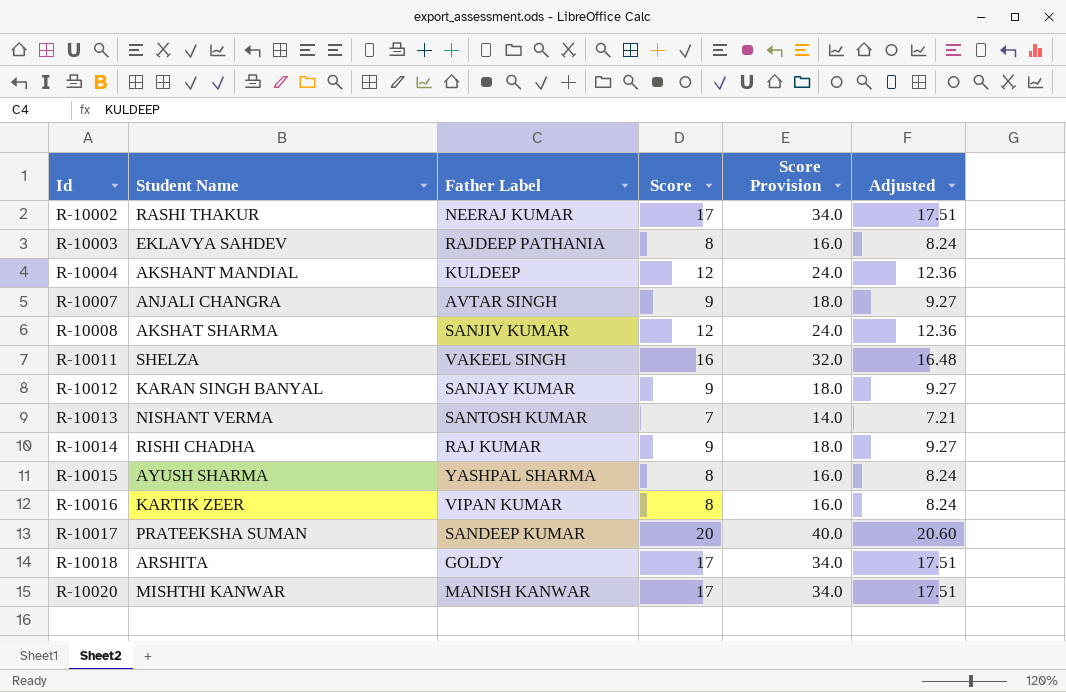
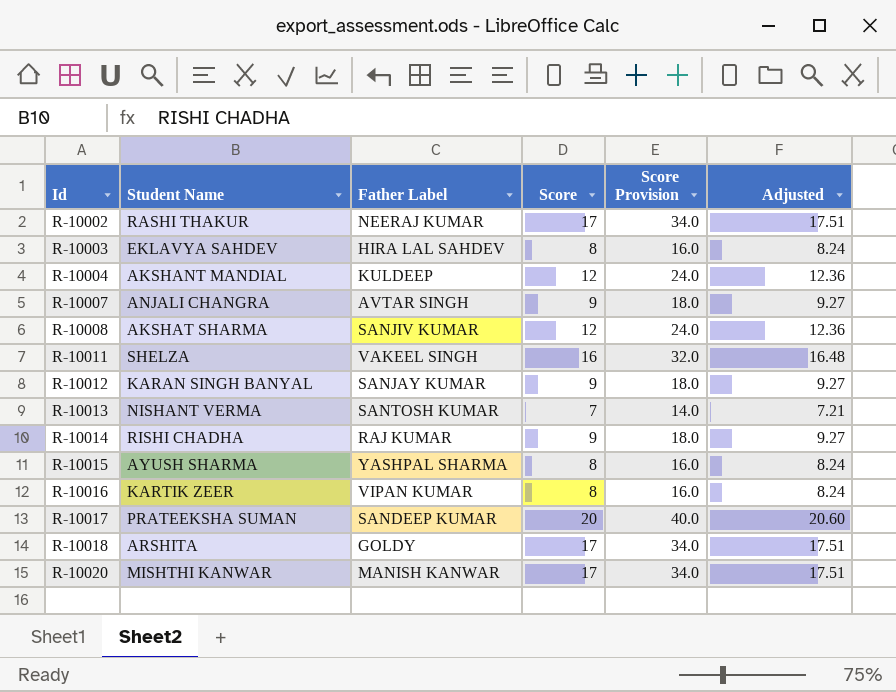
R-10003 | Father Label: RAJDEEP PATHANIA -> HIRA LAL SAHDEV

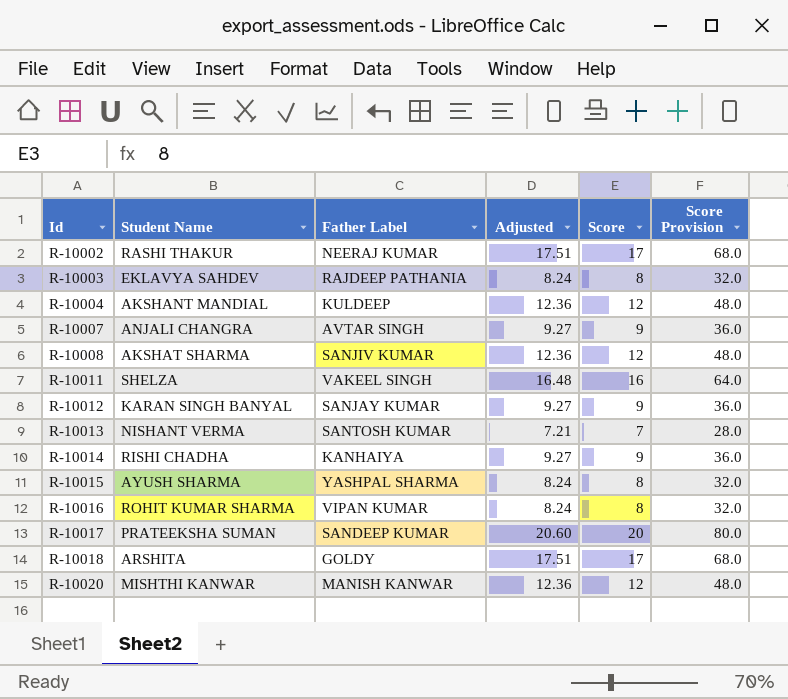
column Adjusted | position: 6 -> 4
column Score Provision | formula: [Score] * 2 -> [Score] * 4
R-10003 | Father Label: HIRA LAL SAHDEV -> RAJDEEP PATHANIA
R-10014 | Father Label: RAJ KUMAR -> KANHAIYA
R-10016 | Student Name: KARTIK ZEER -> ROHIT KUMAR SHARMA
R-10020 | Adjusted: 17.51 -> 12.36
R-10020 | Score: 17 -> 12

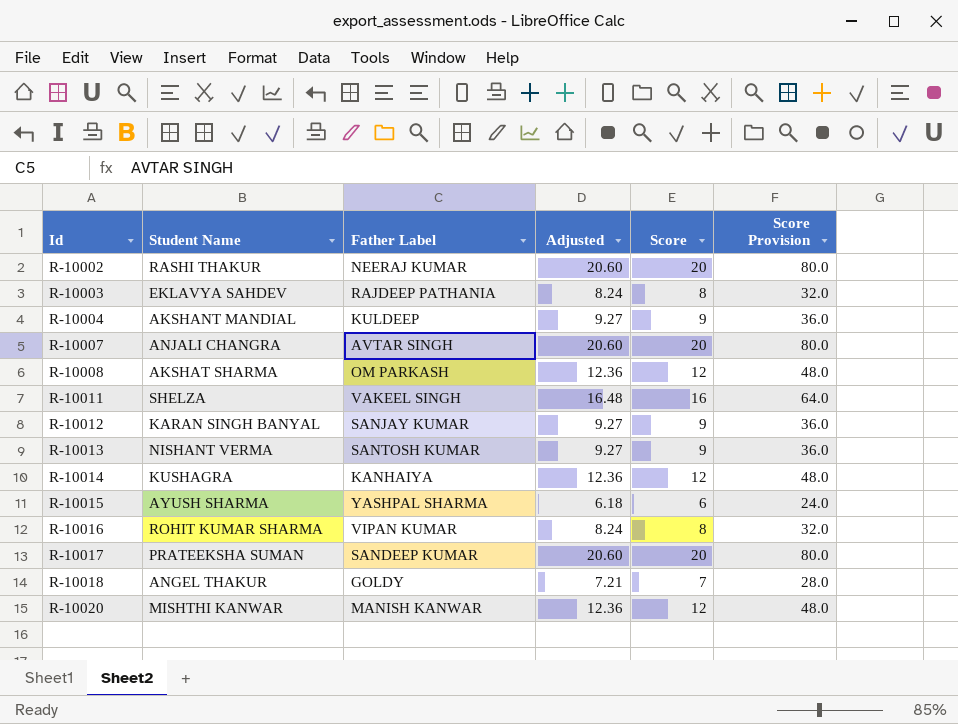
R-10002 | Adjusted: 17.51 -> 20.60
R-10002 | Score: 17 -> 20
R-10002 | Score Provision: 68.0 -> 80.0
R-10004 | Adjusted: 12.36 -> 9.27
R-10004 | Score: 12 -> 9
R-10004 | Score Provision: 48.0 -> 36.0
R-10007 | Adjusted: 9.27 -> 20.60
R-10007 | Score: 9 -> 20
R-10007 | Score Provision: 36.0 -> 80.0
R-10008 | Father Label: SANJIV KUMAR -> OM PARKASH
R-10013 | Adjusted: 7.21 -> 9.27
R-10013 | Score: 7 -> 9
R-10013 | Score Provision: 28.0 -> 36.0
R-10014 | Student Name: RISHI CHADHA -> KUSHAGRA
R-10014 | Adjusted: 9.27 -> 12.36
R-10014 | Score: 9 -> 12
R-10014 | Score Provision: 36.0 -> 48.0
R-10015 | Adjusted: 8.24 -> 6.18
R-10015 | Score: 8 -> 6
R-10015 | Score Provision: 32.0 -> 24.0
R-10018 | Student Name: ARSHITA -> ANGEL THAKUR
R-10018 | Adjusted: 17.51 -> 7.21
R-10018 | Score: 17 -> 7
R-10018 | Score Provision: 68.0 -> 28.0

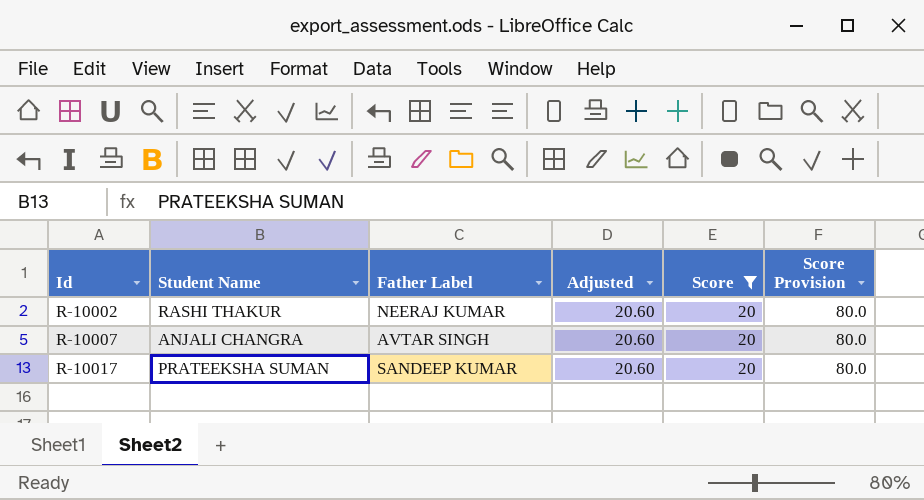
filter: none -> Score = 20

